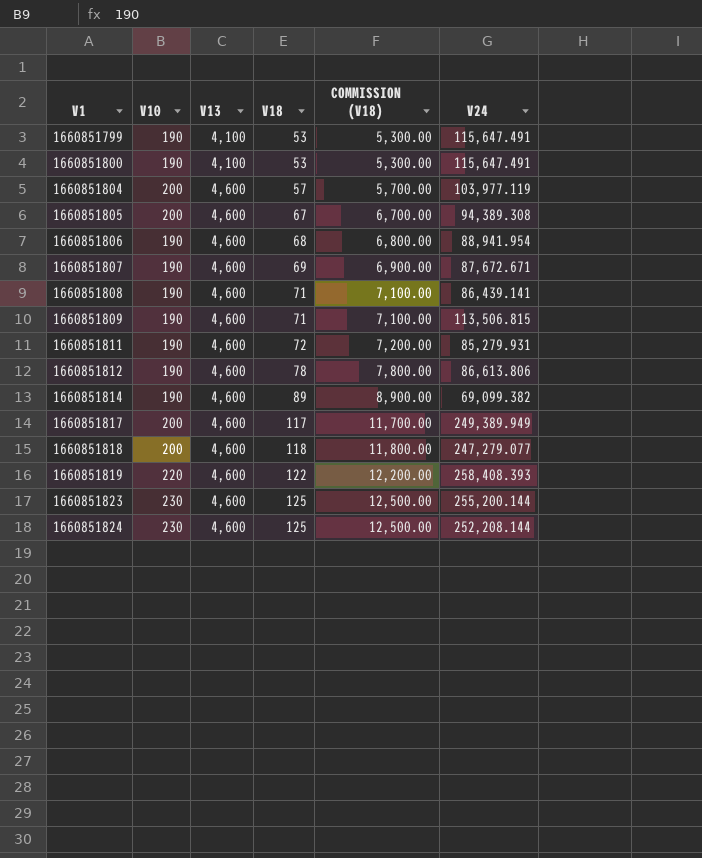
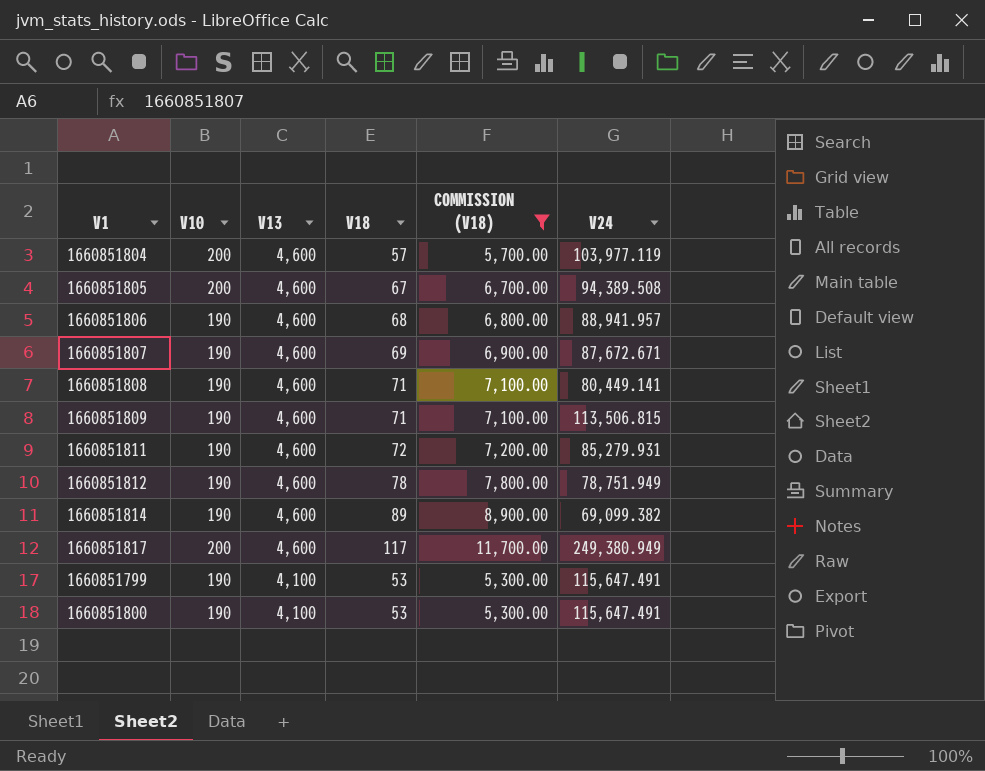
filter: none -> COMMISSION (V18) <= 11,700.00
row order: V1 ascending -> V13 descending
1660851805 | V24: 94,389.308 -> 94,389.508
1660851806 | V24: 88,941.954 -> 88,941.957
1660851808 | V24: 86,439.141 -> 80,449.141
1660851812 | V24: 86,613.806 -> 78,751.949
1660851817 | V24: 249,389.949 -> 249,380.949

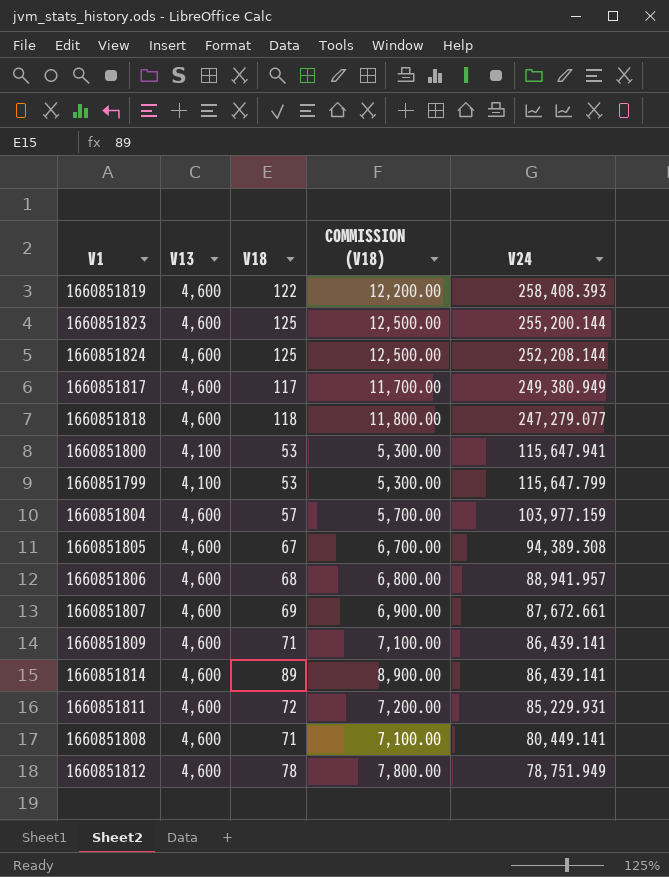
filter: COMMISSION (V18) <= 11,700.00 -> none
row order: V13 descending -> V24 descending
column V10 | position: 2 -> none
1660851800 | V24: 115,647.491 -> 115,647.941
1660851799 | V24: 115,647.491 -> 115,647.799
1660851804 | V24: 103,977.119 -> 103,977.159
1660851805 | V24: 94,389.508 -> 94,389.308
1660851807 | V24: 87,672.671 -> 87,672.661
1660851809 | V24: 113,506.815 -> 86,439.141
1660851814 | V24: 69,099.382 -> 86,439.141
1660851811 | V24: 85,279.931 -> 85,229.931

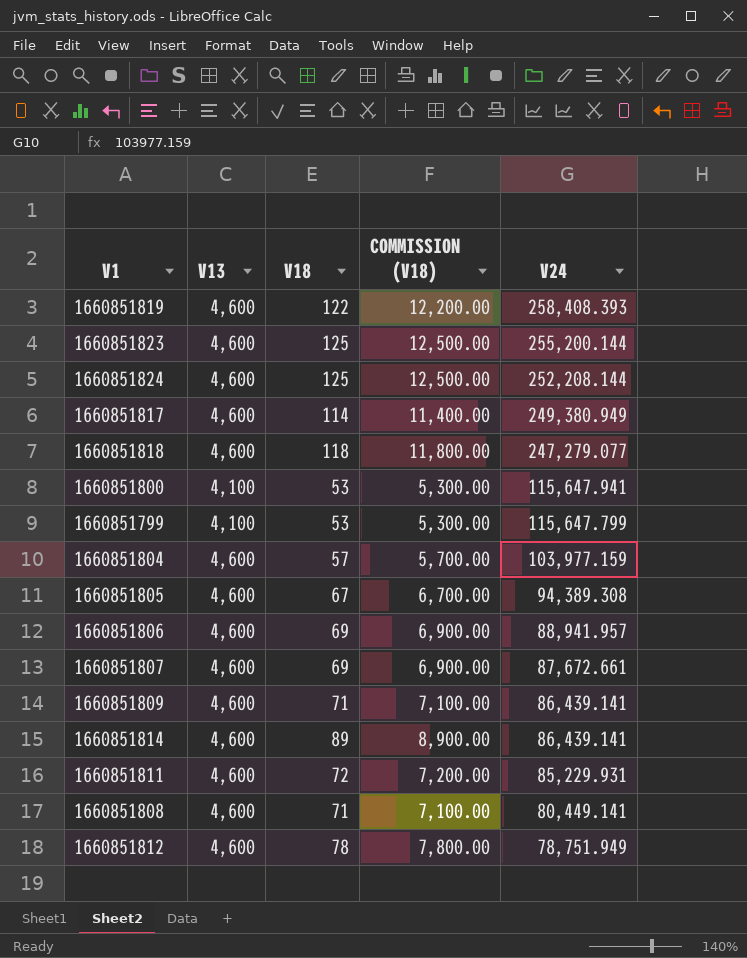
1660851817 | V18: 117 -> 114
1660851817 | COMMISSION (V18): 11,700.00 -> 11,400.00
1660851806 | V18: 68 -> 69
1660851806 | COMMISSION (V18): 6,800.00 -> 6,900.00

